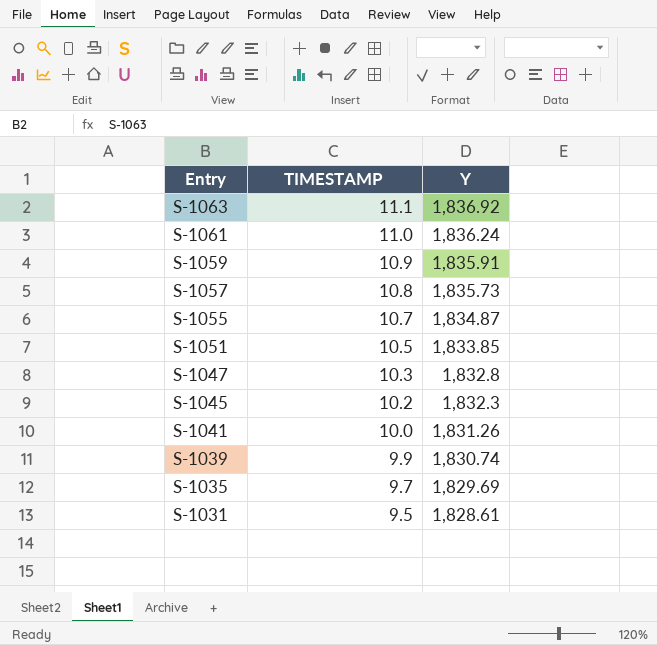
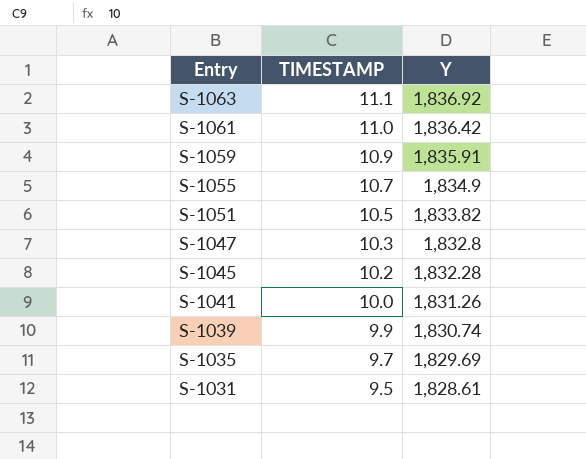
row S-1057: 10.8 | 1,835.73 -> none
S-1061 | Y: 1,836.24 -> 1,836.42
S-1055 | Y: 1,834.87 -> 1,834.9
S-1051 | Y: 1,833.85 -> 1,833.82
S-1045 | Y: 1,832.3 -> 1,832.28

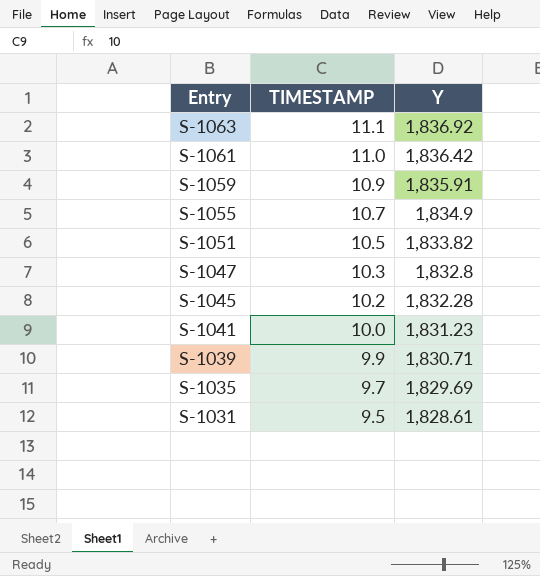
S-1041 | Y: 1,831.26 -> 1,831.23
S-1039 | Y: 1,830.74 -> 1,830.71

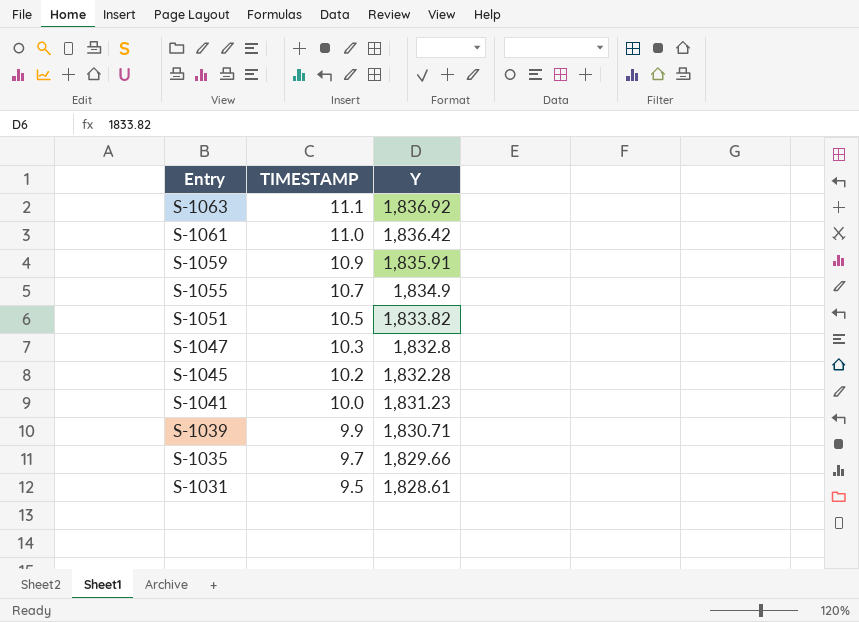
S-1035 | Y: 1,829.69 -> 1,829.66

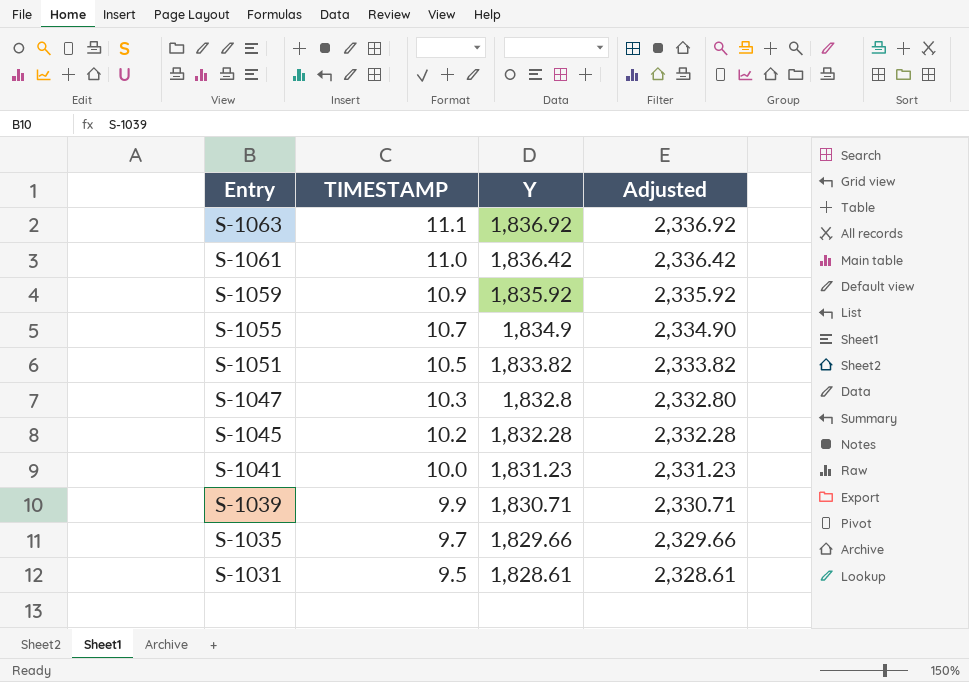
column Adjusted | formula: none -> [Y] + 500
S-1059 | Y: 1,835.91 -> 1,835.92

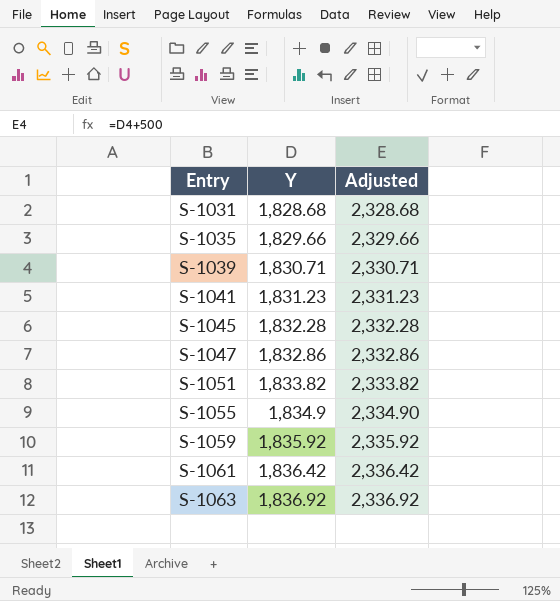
row order: Entry descending -> Entry ascending
column TIMESTAMP | position: 2 -> none
S-1031 | Y: 1,828.61 -> 1,828.68
S-1031 | Adjusted: 2,328.61 -> 2,328.68
S-1047 | Y: 1,832.8 -> 1,832.86
S-1047 | Adjusted: 2,332.80 -> 2,332.86

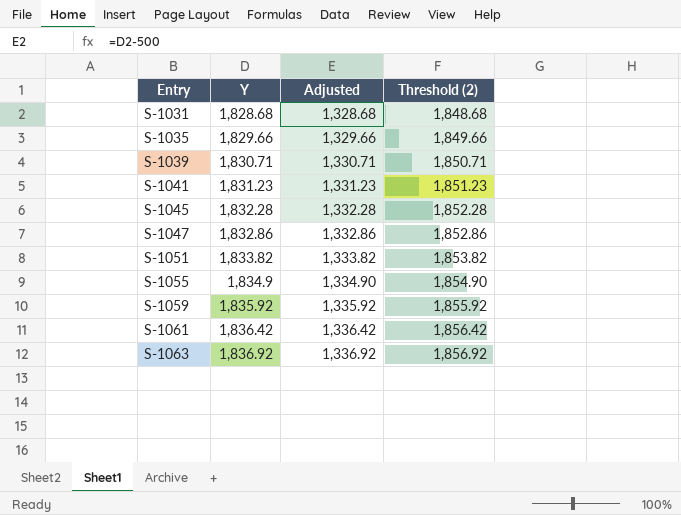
column Adjusted | formula: [Y] + 500 -> [Y] - 500
column Threshold (2) | formula: none -> [Y] + 20

